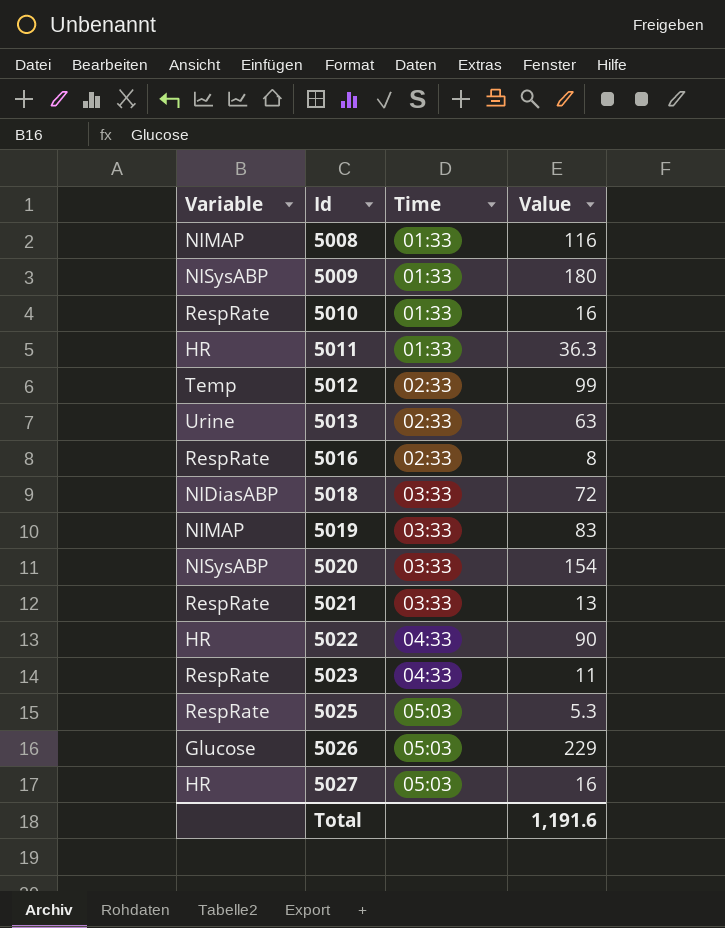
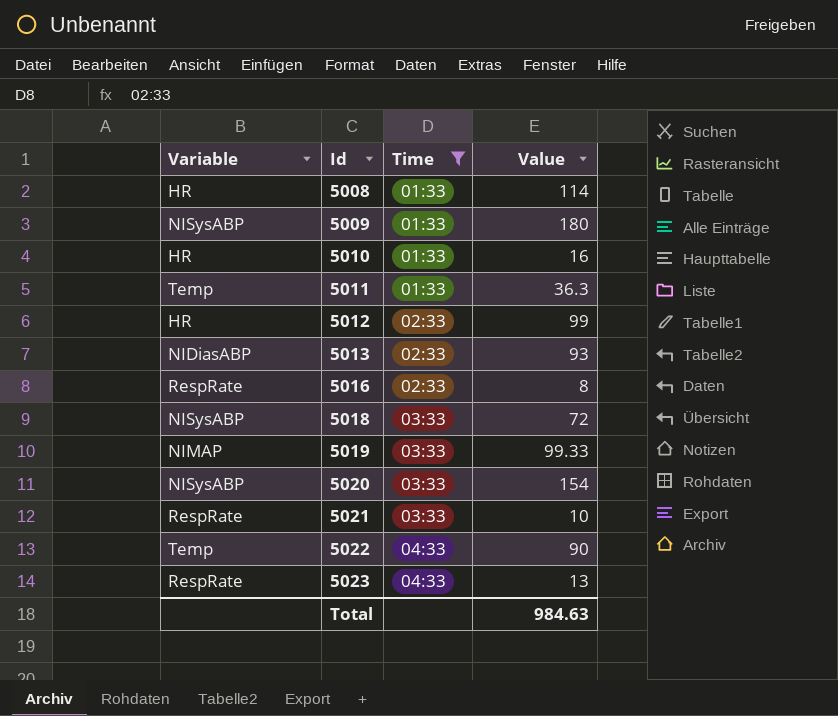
filter: none -> Time != 05:03
5008 | Variable: NIMAP -> HR
5008 | Value: 116 -> 114
5010 | Variable: RespRate -> HR
5011 | Variable: HR -> Temp
5012 | Variable: Temp -> HR
5013 | Variable: Urine -> NIDiasABP
5013 | Value: 63 -> 93
5018 | Variable: NIDiasABP -> NISysABP
5019 | Value: 83 -> 99.33
5021 | Value: 13 -> 10
5022 | Variable: HR -> Temp
5023 | Value: 11 -> 13
Total | Value: 1,191.6 -> 984.63

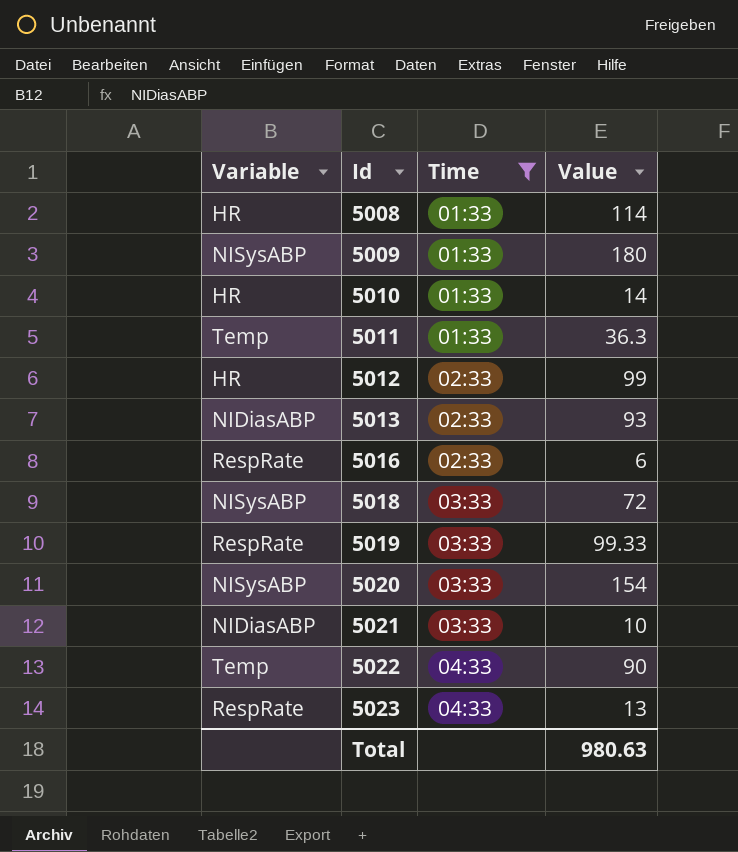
5010 | Value: 16 -> 14
5016 | Value: 8 -> 6
5019 | Variable: NIMAP -> RespRate
5021 | Variable: RespRate -> NIDiasABP
Total | Value: 984.63 -> 980.63

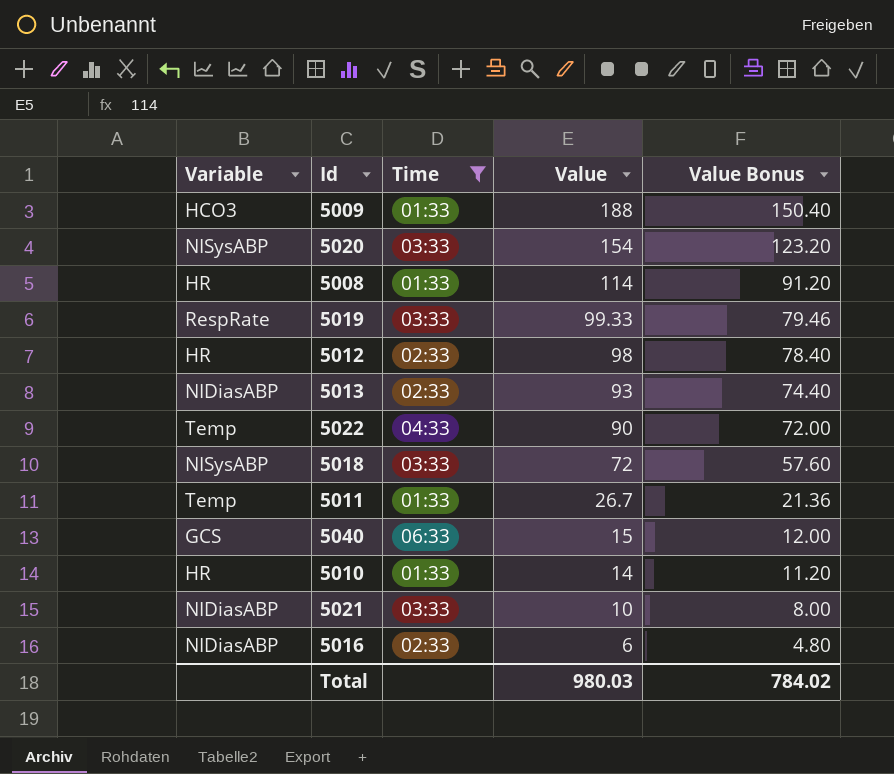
row order: Id ascending -> Value descending
column Value Bonus | formula: none -> [Value] * 0.8
row 5023: RespRate | 04:33 | 13 -> none
5009 | Variable: NISysABP -> HCO3
5009 | Value: 180 -> 188
5012 | Value: 99 -> 98
5011 | Value: 36.3 -> 26.7
row 5040: none -> GCS | 06:33 | 15 | 12.00
5016 | Variable: RespRate -> NIDiasABP
Total | Value: 980.63 -> 980.03

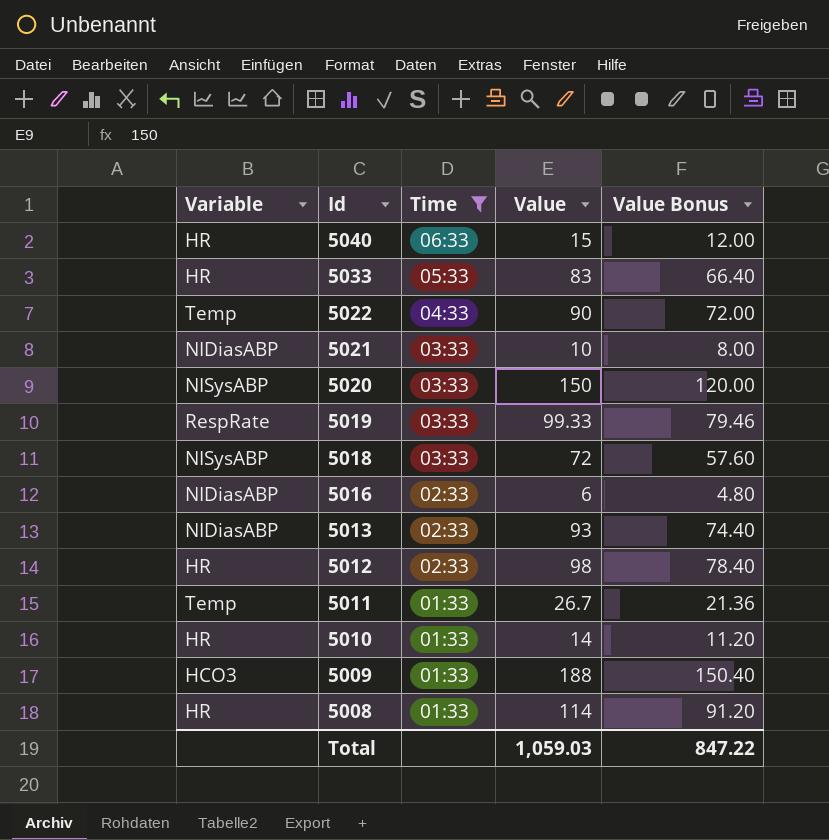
row order: Value descending -> Id descending
5040 | Variable: GCS -> HR
row 5033: none -> HR | 05:33 | 83 | 66.40
5020 | Value: 154 -> 150
5020 | Value Bonus: 123.20 -> 120.00
Total | Value: 980.03 -> 1,059.03
Total | Value Bonus: 784.02 -> 847.22

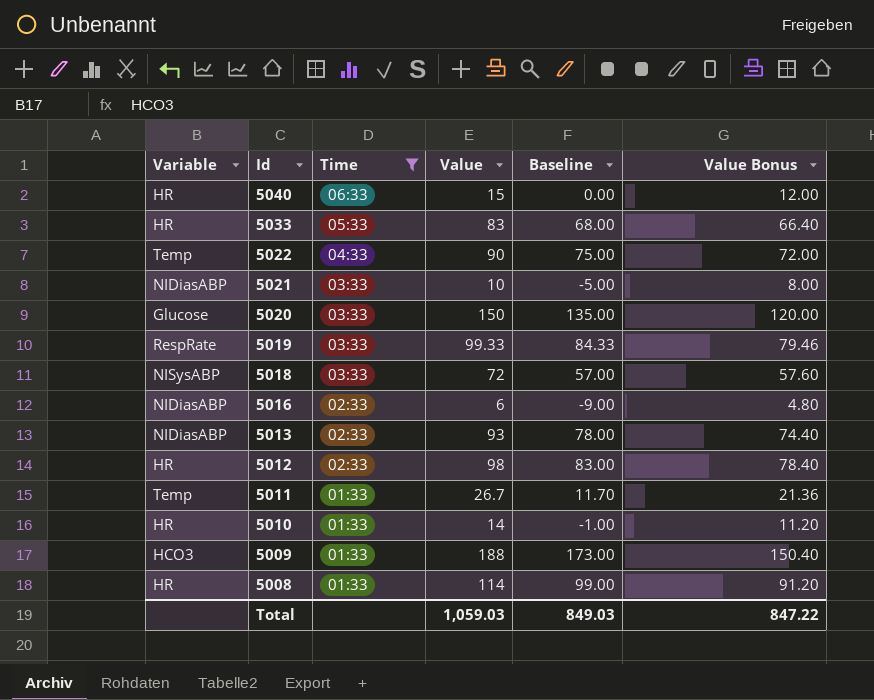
column Baseline | formula: none -> [Value] - 15
5020 | Variable: NISysABP -> Glucose

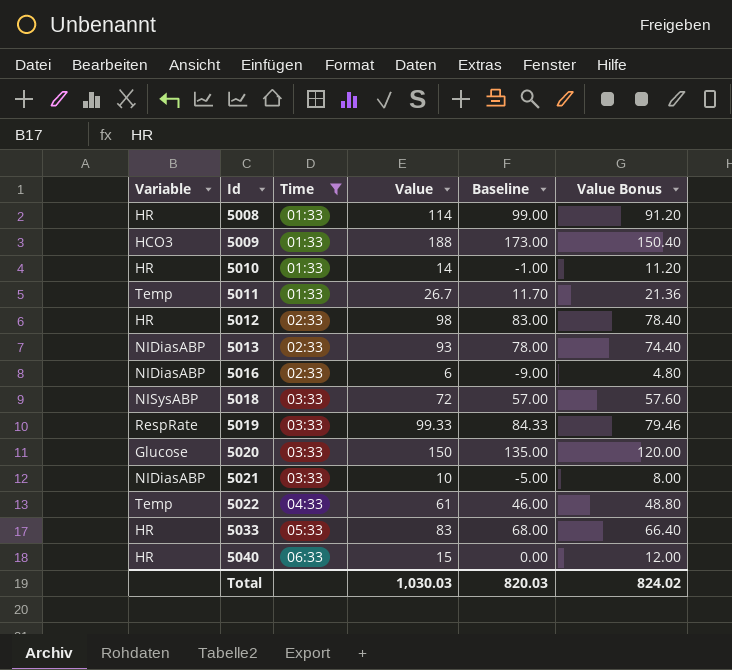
row order: Id descending -> Id ascending
5022 | Value: 90 -> 61
5022 | Baseline: 75.00 -> 46.00
5022 | Value Bonus: 72.00 -> 48.80
Total | Value: 1,059.03 -> 1,030.03
Total | Baseline: 849.03 -> 820.03
Total | Value Bonus: 847.22 -> 824.02

